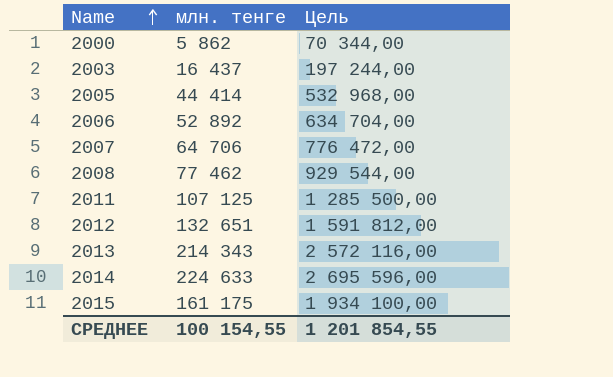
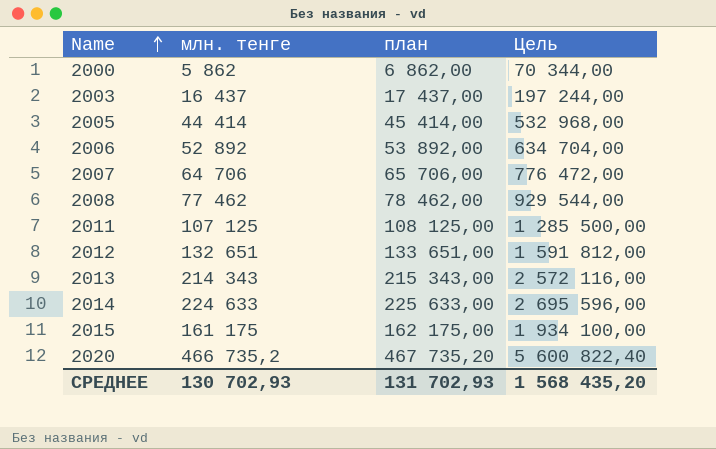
column план | formula: none -> [млн. тенге] + 1000
row 2020: none -> 466 735,2 | 467 735,20 | 5 600 822,40
СРЕДНЕЕ | млн. тенге: 100 154,55 -> 130 702,93
СРЕДНЕЕ | Цель: 1 201 854,55 -> 1 568 435,20

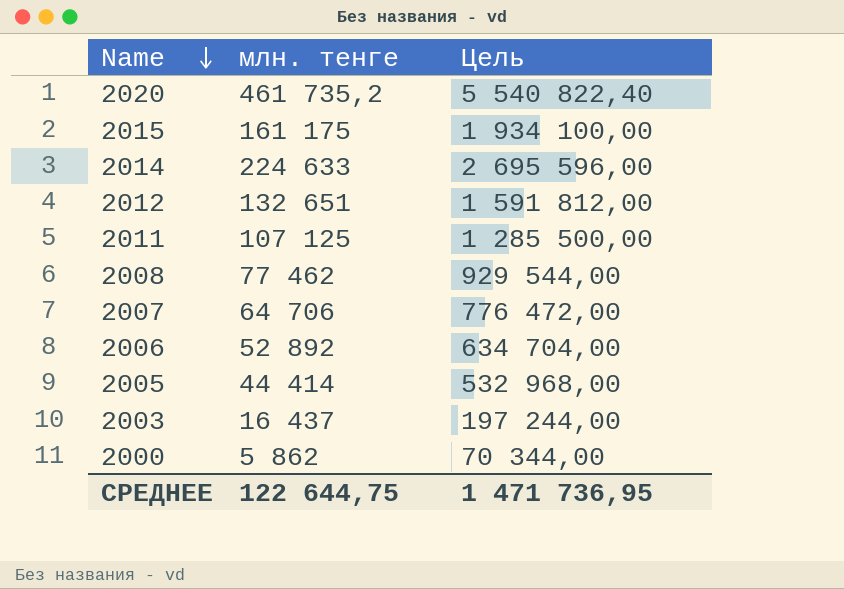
row order: Name ascending -> Name descending
column план | formula: [млн. тенге] + 1000 -> none
row 2013: 214 343 | 215 343,00 | 2 572 116,00 -> none
2020 | млн. тенге: 466 735,2 -> 461 735,2
2020 | Цель: 5 600 822,40 -> 5 540 822,40
СРЕДНЕЕ | млн. тенге: 130 702,93 -> 122 644,75
СРЕДНЕЕ | Цель: 1 568 435,20 -> 1 471 736,95

